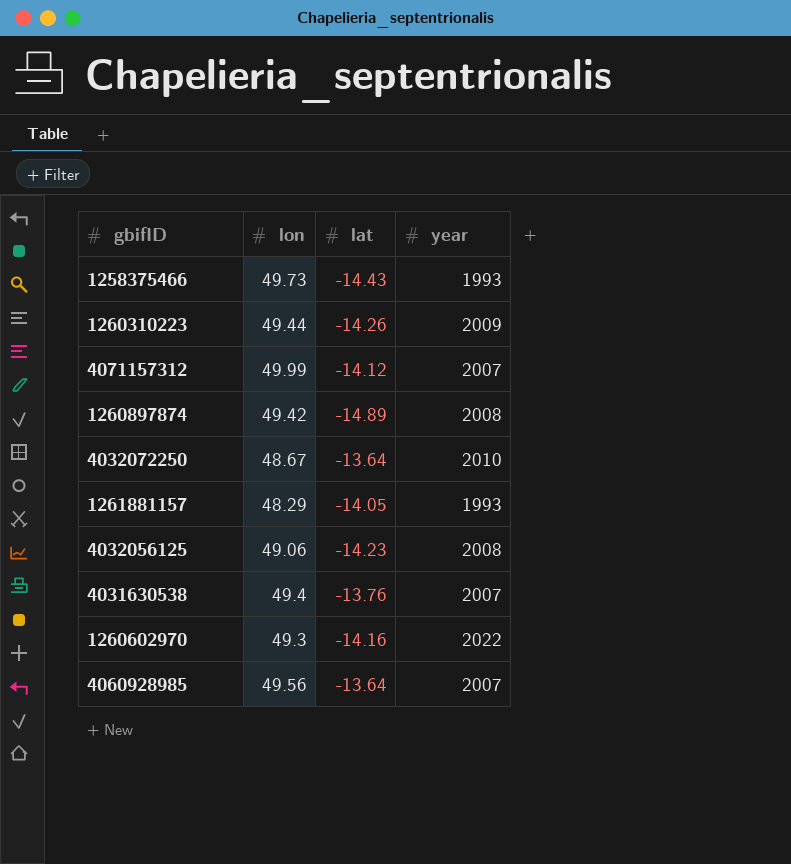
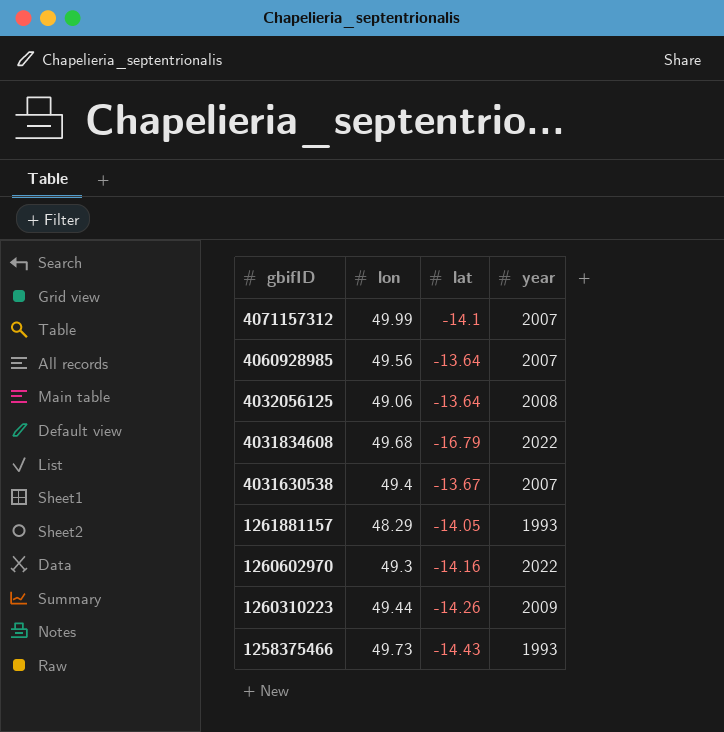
row order: none -> gbifID descending
row 1260897874: 49.42 | -14.89 | 2008 -> none
row 4032072250: 48.67 | -13.64 | 2010 -> none
4071157312 | lat: -14.12 -> -14.1
4032056125 | lat: -14.23 -> -13.64
row 4031834608: none -> 49.68 | -16.79 | 2022
4031630538 | lat: -13.76 -> -13.67

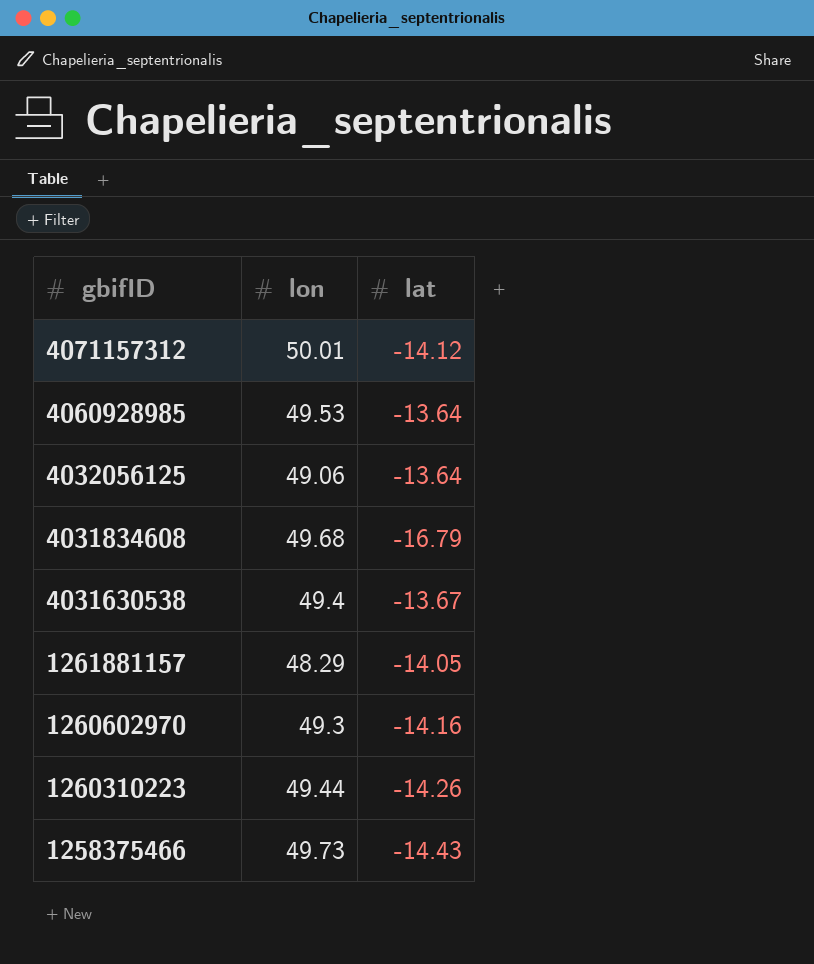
column year | position: 4 -> none
4071157312 | lon: 49.99 -> 50.01
4071157312 | lat: -14.1 -> -14.12
4060928985 | lon: 49.56 -> 49.53

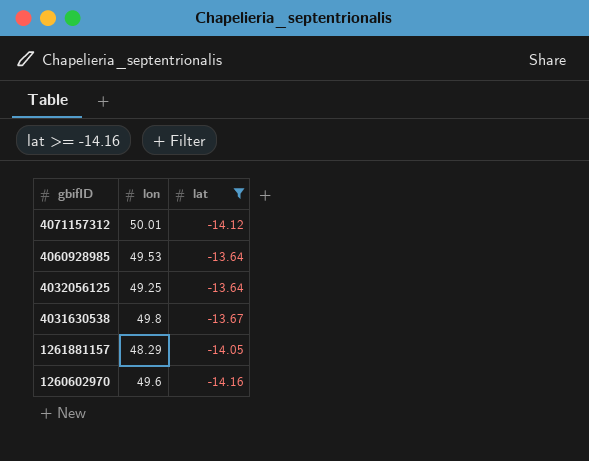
filter: none -> lat >= -14.16
4032056125 | lon: 49.06 -> 49.25
4031630538 | lon: 49.4 -> 49.8
1260602970 | lon: 49.3 -> 49.6

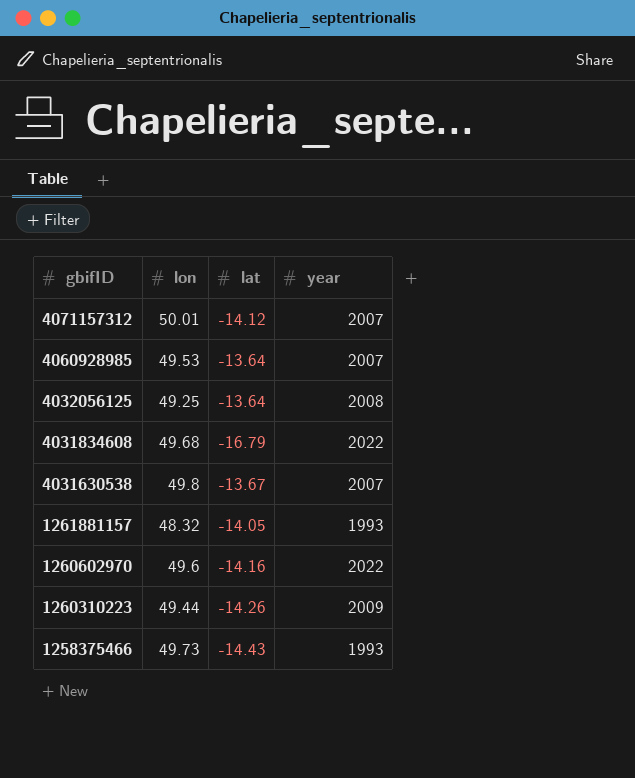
filter: lat >= -14.16 -> none
column year | position: none -> 4
1261881157 | lon: 48.29 -> 48.32

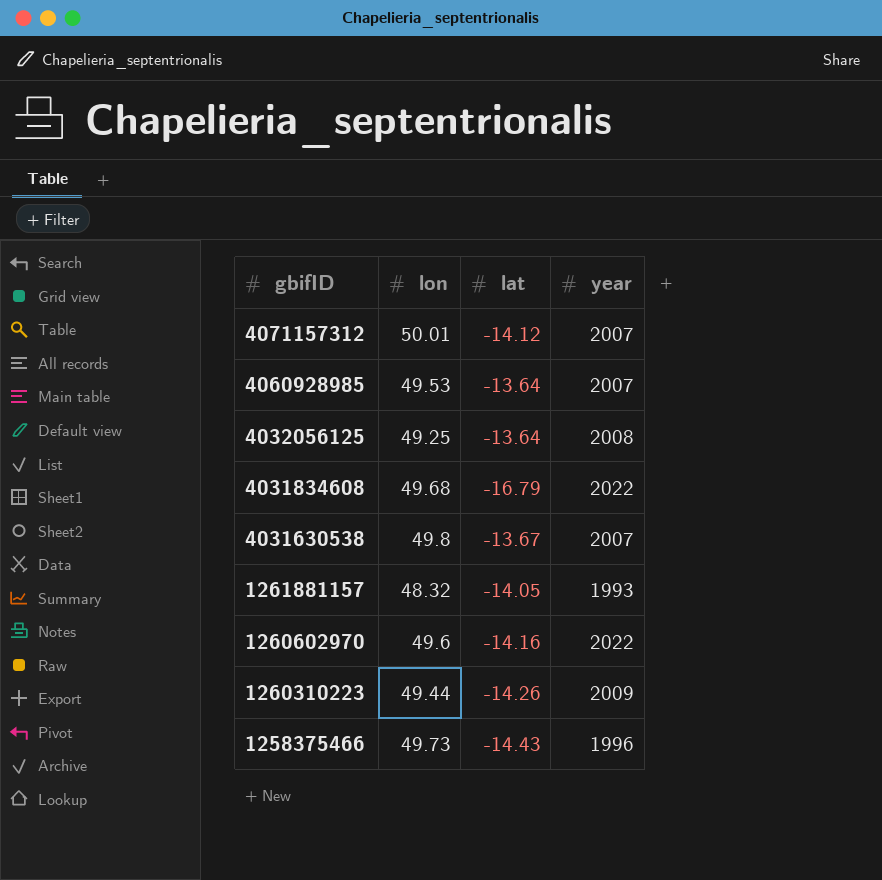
1258375466 | year: 1993 -> 1996

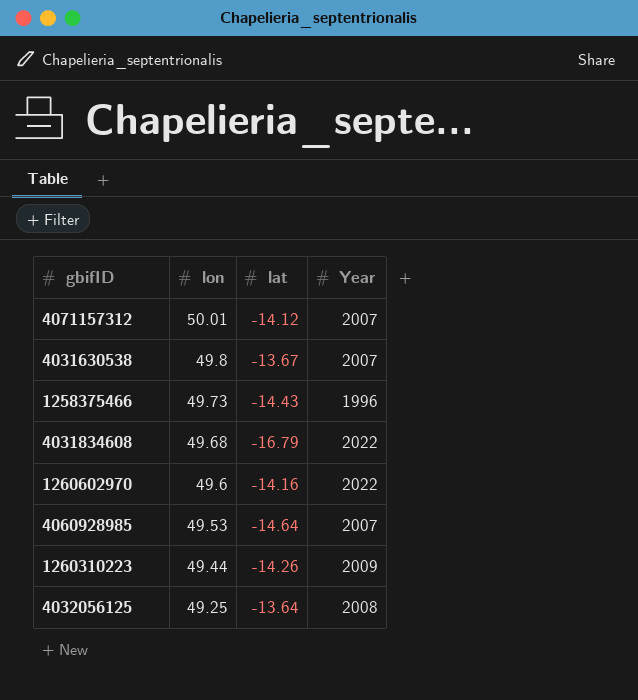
row order: gbifID descending -> lon descending
column name: year -> Year
row 1261881157: 48.32 | -14.05 | 1993 -> none
4060928985 | lat: -13.64 -> -14.64

